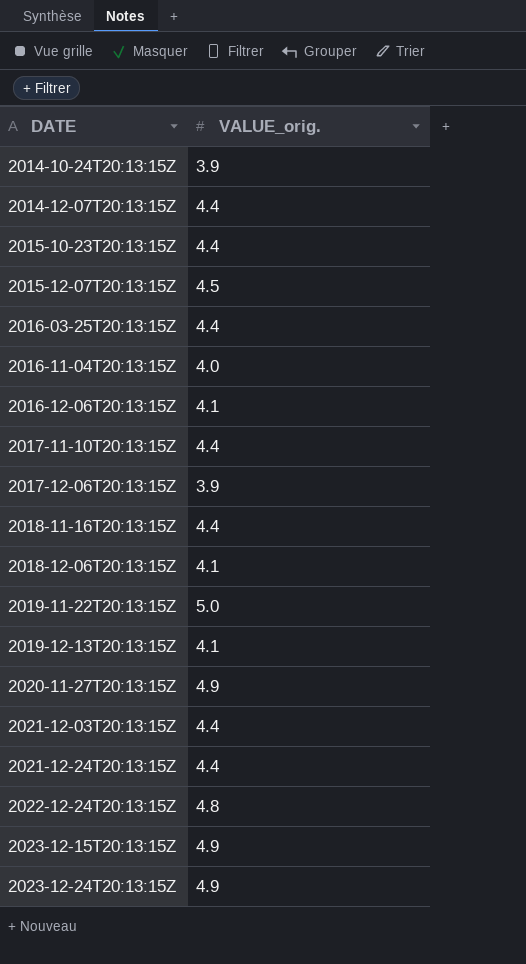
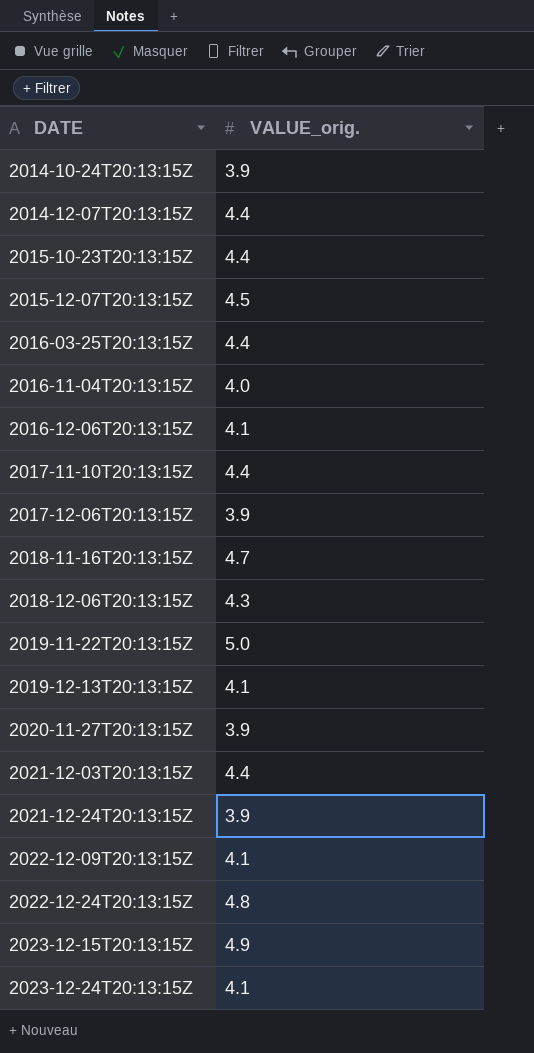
2018-11-16T20:13:15Z | VALUE_orig.: 4.4 -> 4.7
2018-12-06T20:13:15Z | VALUE_orig.: 4.1 -> 4.3
2020-11-27T20:13:15Z | VALUE_orig.: 4.9 -> 3.9
2021-12-24T20:13:15Z | VALUE_orig.: 4.4 -> 3.9
row 2022-12-09T20:13:15Z: none -> 4.1
2023-12-24T20:13:15Z | VALUE_orig.: 4.9 -> 4.1

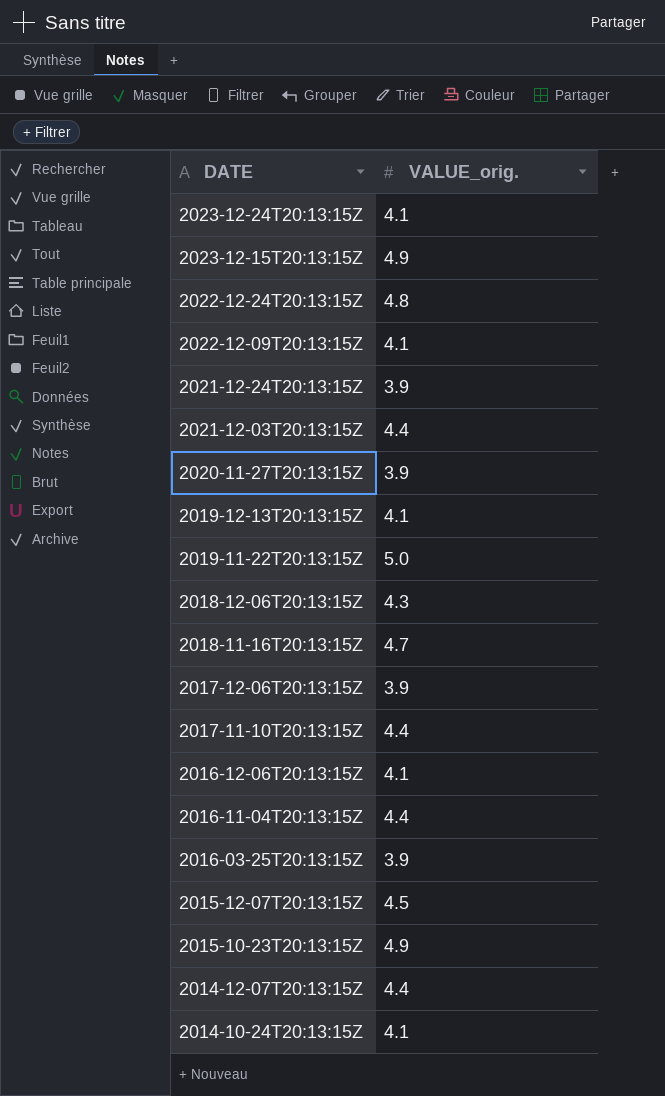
row order: DATE ascending -> DATE descending
2016-11-04T20:13:15Z | VALUE_orig.: 4.0 -> 4.4
2016-03-25T20:13:15Z | VALUE_orig.: 4.4 -> 3.9
2015-10-23T20:13:15Z | VALUE_orig.: 4.4 -> 4.9
2014-10-24T20:13:15Z | VALUE_orig.: 3.9 -> 4.1

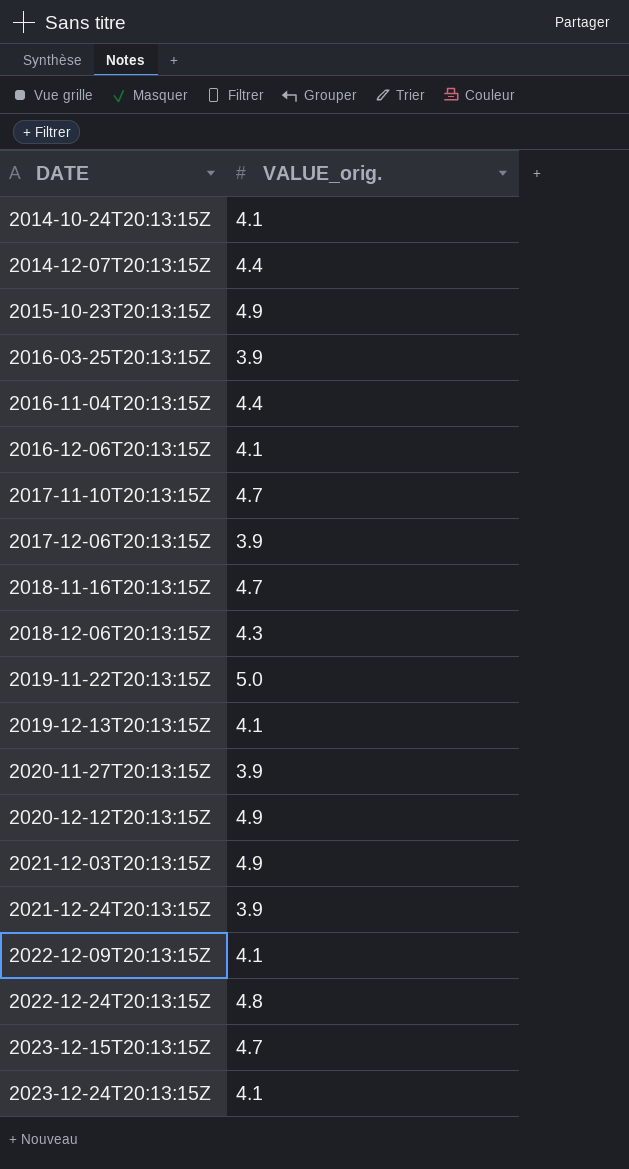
row order: DATE descending -> DATE ascending
row 2015-12-07T20:13:15Z: 4.5 -> none
2017-11-10T20:13:15Z | VALUE_orig.: 4.4 -> 4.7
row 2020-12-12T20:13:15Z: none -> 4.9
2021-12-03T20:13:15Z | VALUE_orig.: 4.4 -> 4.9
2023-12-15T20:13:15Z | VALUE_orig.: 4.9 -> 4.7

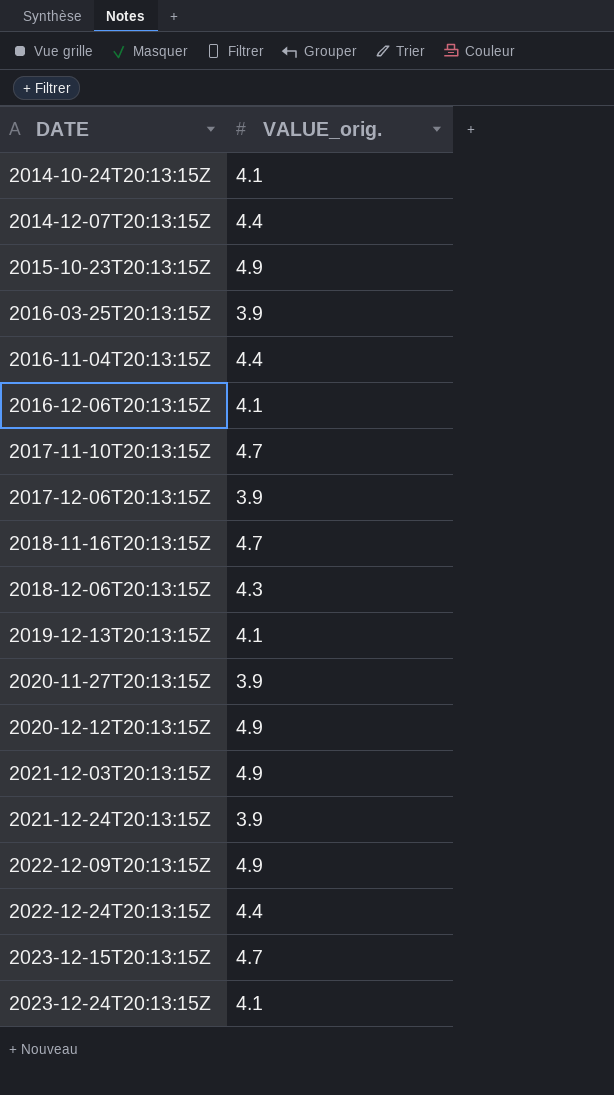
row 2019-11-22T20:13:15Z: 5.0 -> none
2022-12-09T20:13:15Z | VALUE_orig.: 4.1 -> 4.9
2022-12-24T20:13:15Z | VALUE_orig.: 4.8 -> 4.4

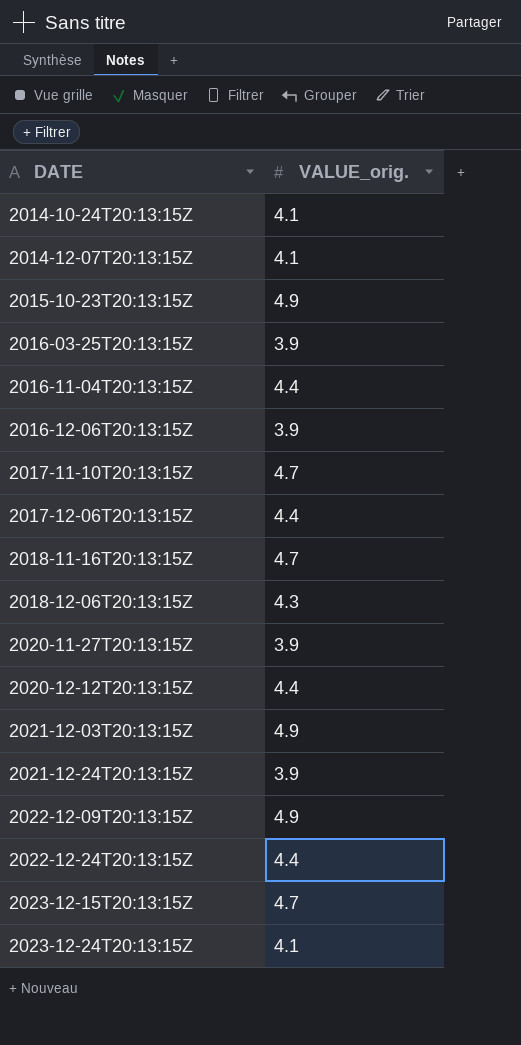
row 2019-12-13T20:13:15Z: 4.1 -> none
2014-12-07T20:13:15Z | VALUE_orig.: 4.4 -> 4.1
2016-12-06T20:13:15Z | VALUE_orig.: 4.1 -> 3.9
2017-12-06T20:13:15Z | VALUE_orig.: 3.9 -> 4.4
2020-12-12T20:13:15Z | VALUE_orig.: 4.9 -> 4.4

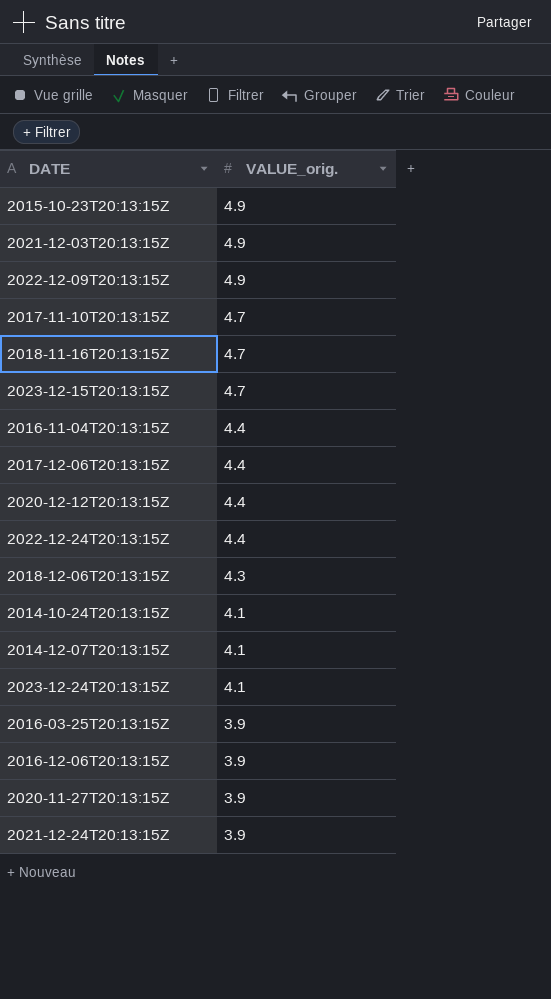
row order: DATE ascending -> VALUE_orig. descending

